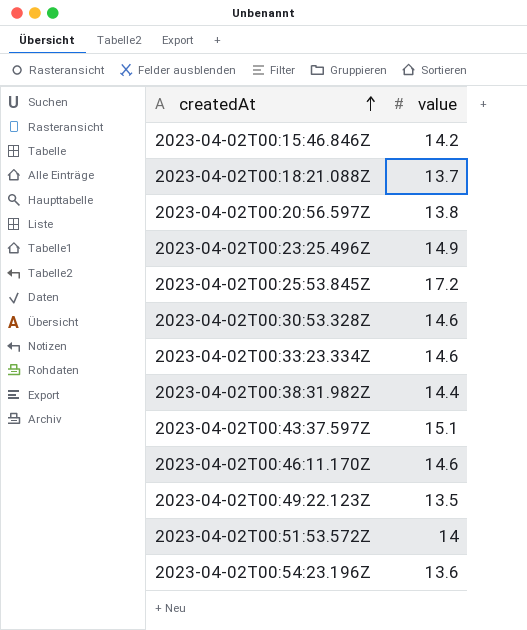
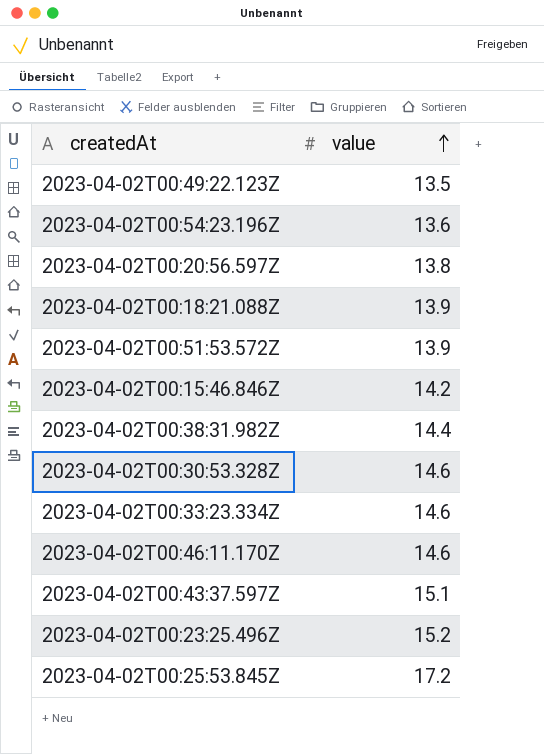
row order: createdAt ascending -> value ascending
2023-04-02T00:18:21.088Z | value: 13.7 -> 13.9
2023-04-02T00:51:53.572Z | value: 14 -> 13.9
2023-04-02T00:23:25.496Z | value: 14.9 -> 15.2

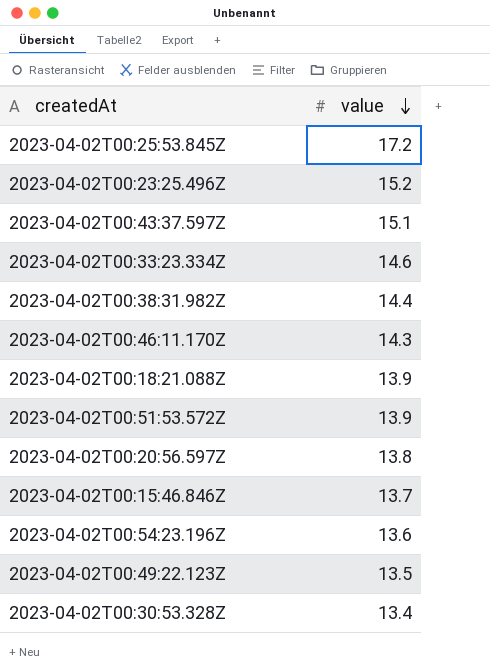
row order: value ascending -> value descending
2023-04-02T00:46:11.170Z | value: 14.6 -> 14.3
2023-04-02T00:15:46.846Z | value: 14.2 -> 13.7
2023-04-02T00:30:53.328Z | value: 14.6 -> 13.4

